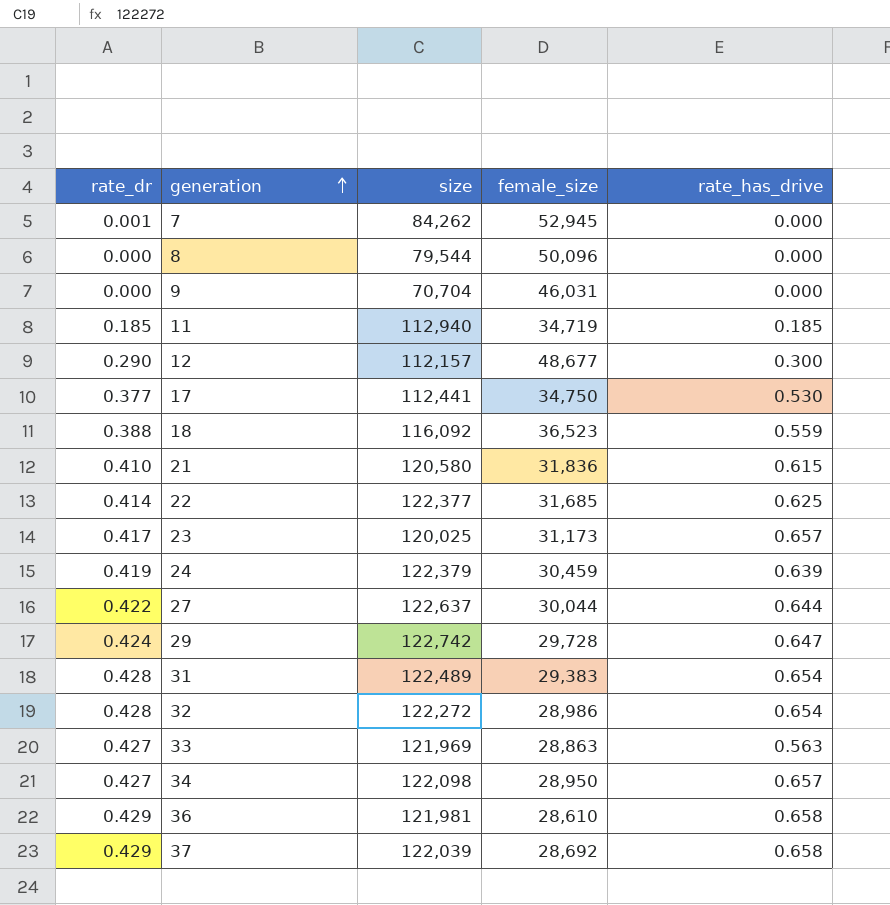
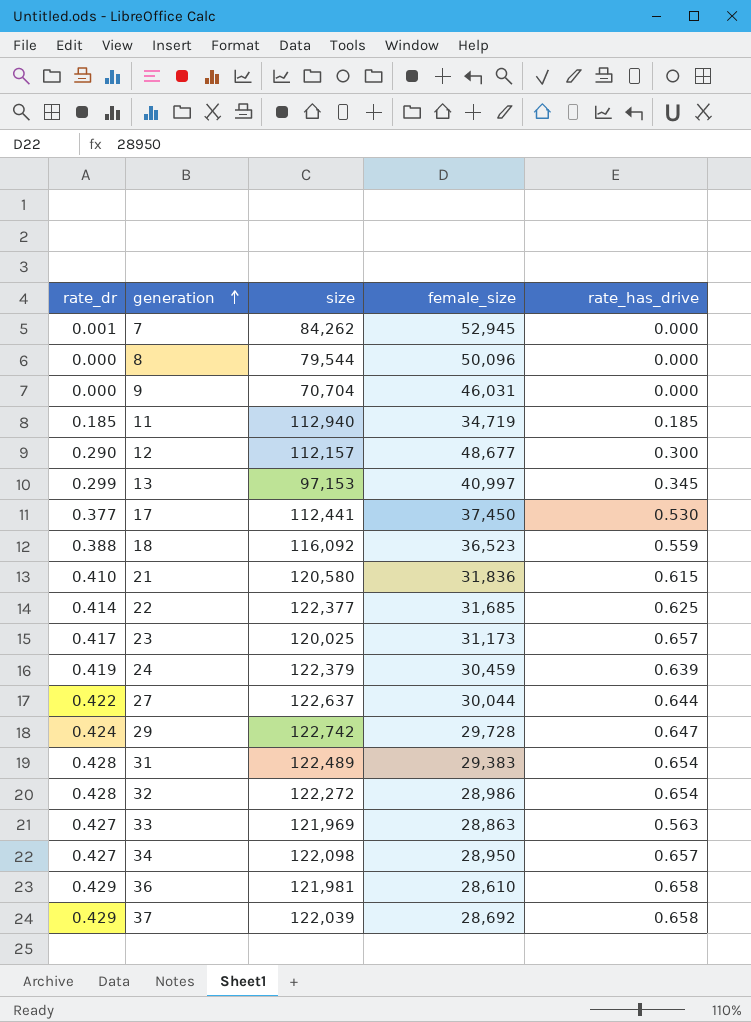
row 13: none -> 0.299 | 97,153 | 40,997 | 0.345
17 | female_size: 34,750 -> 37,450

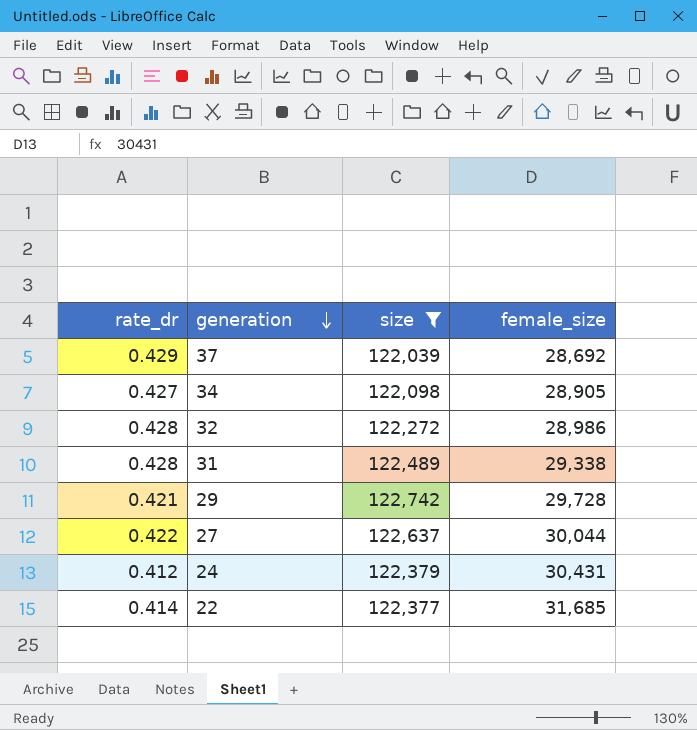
filter: none -> size >= 122,039
row order: generation ascending -> generation descending
column rate_has_drive | position: 5 -> none
34 | female_size: 28,950 -> 28,905
31 | female_size: 29,383 -> 29,338
29 | rate_dr: 0.424 -> 0.421
24 | rate_dr: 0.419 -> 0.412
24 | female_size: 30,459 -> 30,431

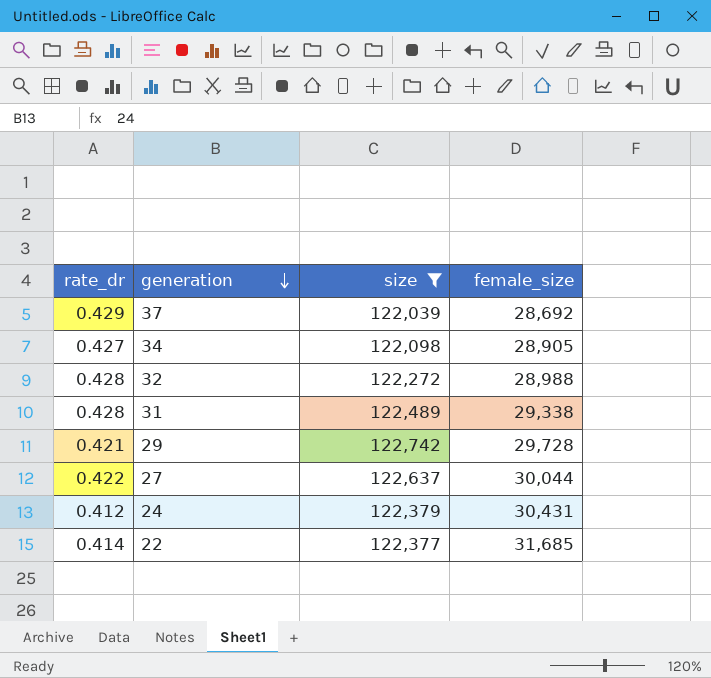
32 | female_size: 28,986 -> 28,988

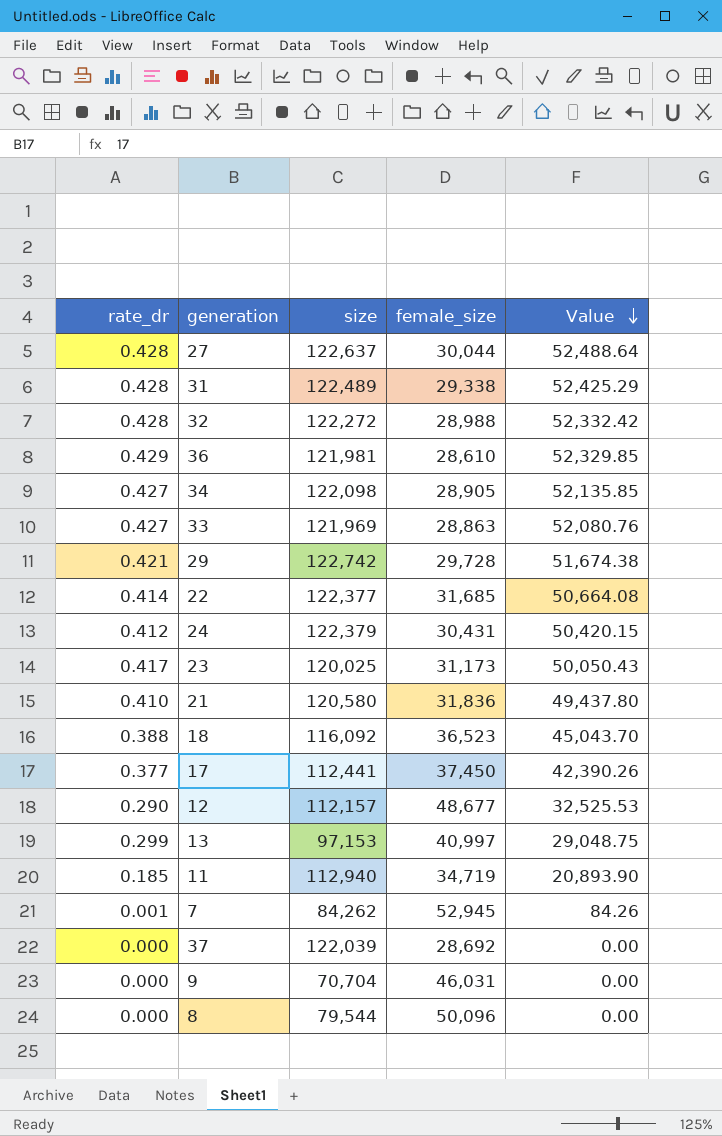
filter: size >= 122,039 -> none
row order: generation descending -> Value descending
column Value | formula: none -> [rate_dr] * [size]
27 | rate_dr: 0.422 -> 0.428
37 | rate_dr: 0.429 -> 0.000

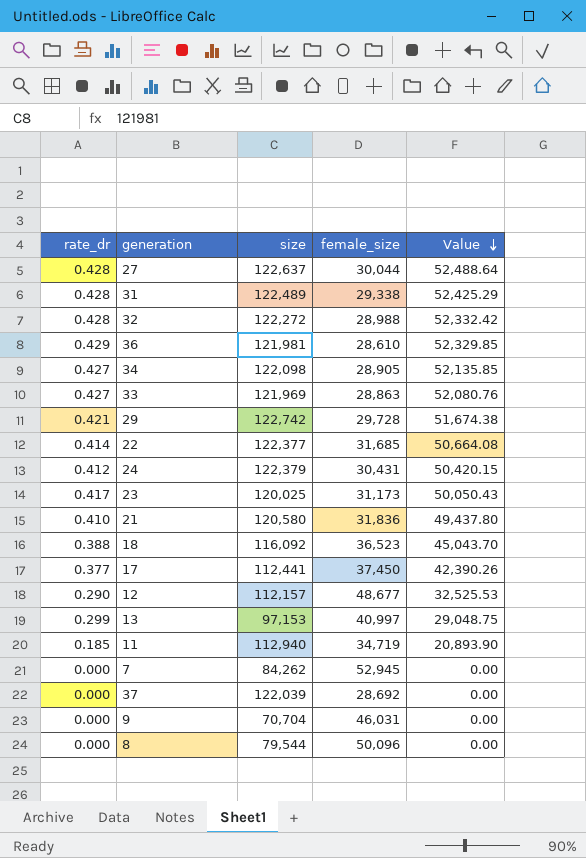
7 | rate_dr: 0.001 -> 0.000
7 | Value: 84.26 -> 0.00

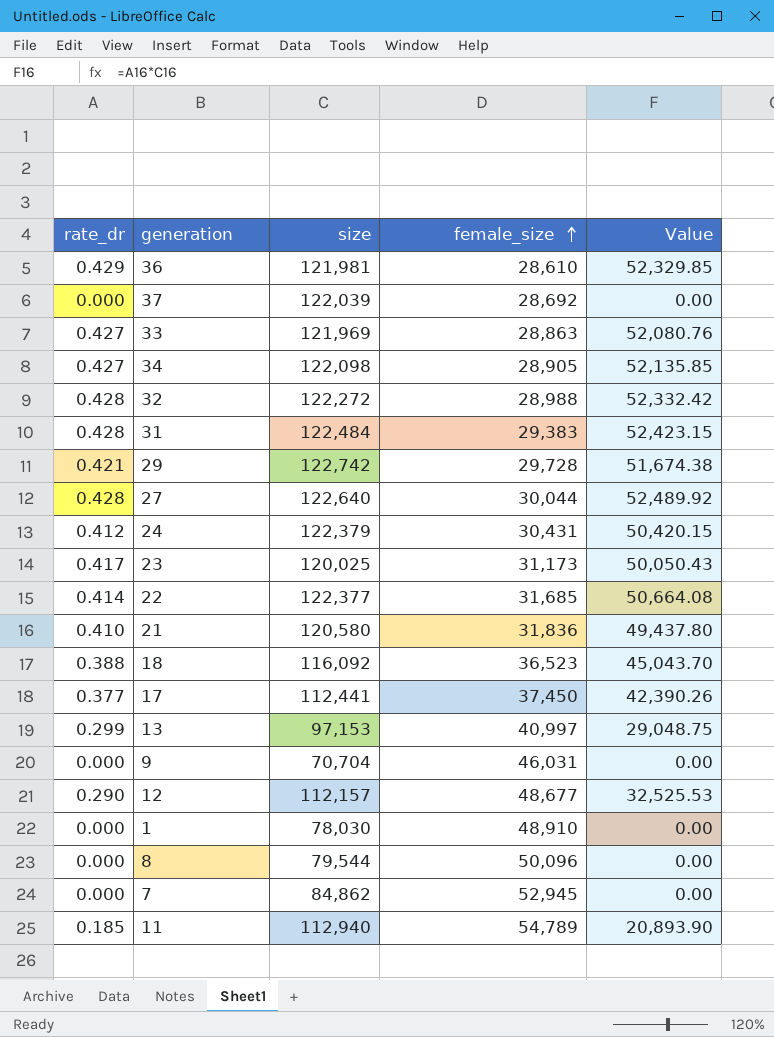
row order: Value descending -> female_size ascending
31 | size: 122,489 -> 122,484
31 | female_size: 29,338 -> 29,383
31 | Value: 52,425.29 -> 52,423.15
27 | size: 122,637 -> 122,640
27 | Value: 52,488.64 -> 52,489.92
row 1: none -> 0.000 | 78,030 | 48,910 | 0.00
7 | size: 84,262 -> 84,862
11 | female_size: 34,719 -> 54,789

